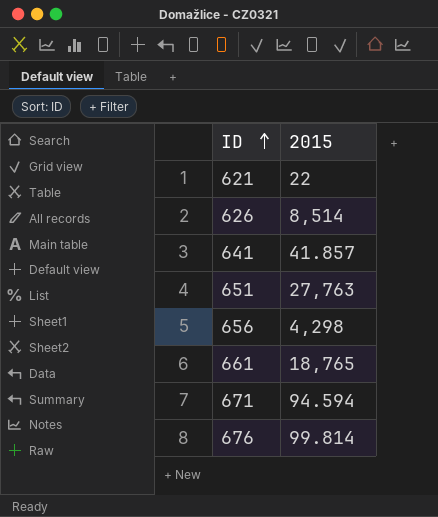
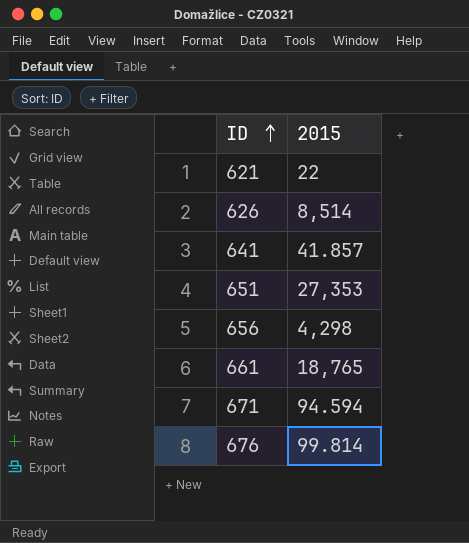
651 | 2015: 27,763 -> 27,353

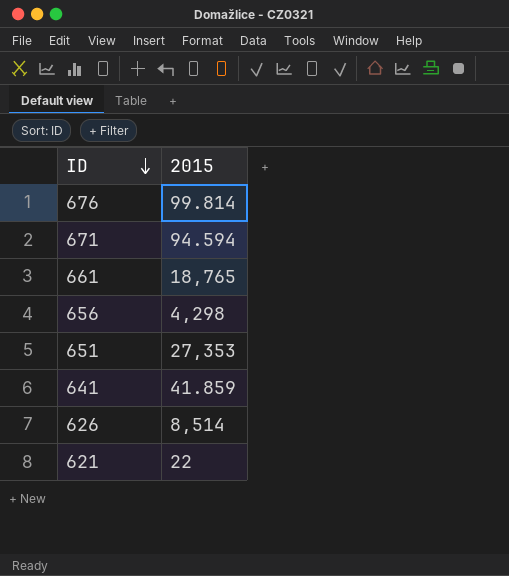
row order: ID ascending -> ID descending
641 | 2015: 41.857 -> 41.859

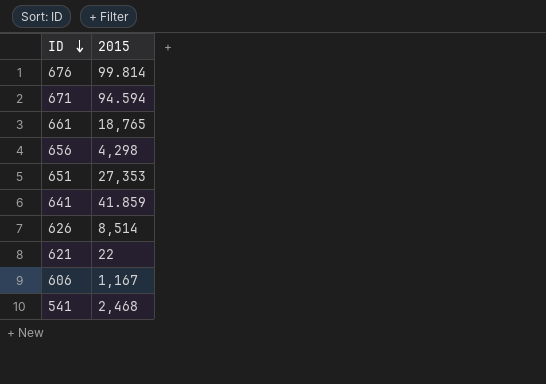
row 606: none -> 1,167
row 541: none -> 2,468

